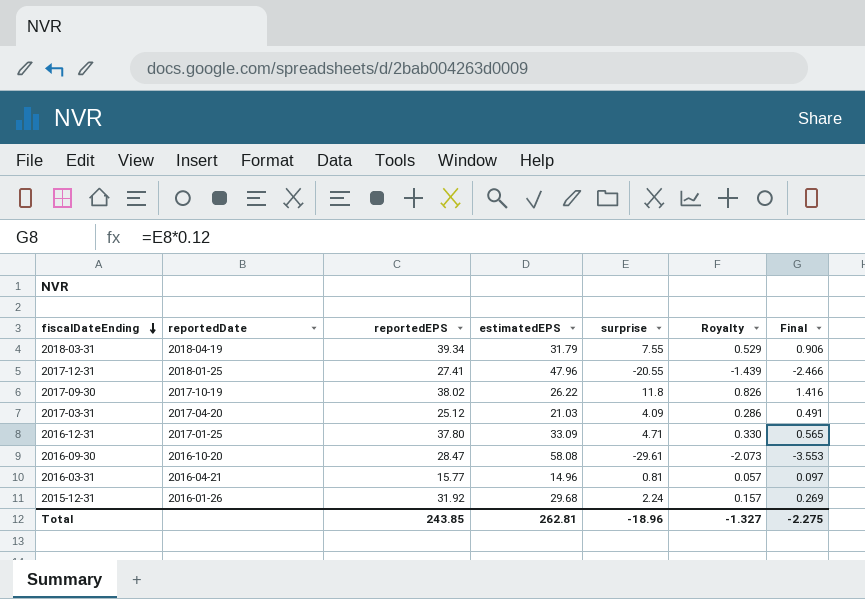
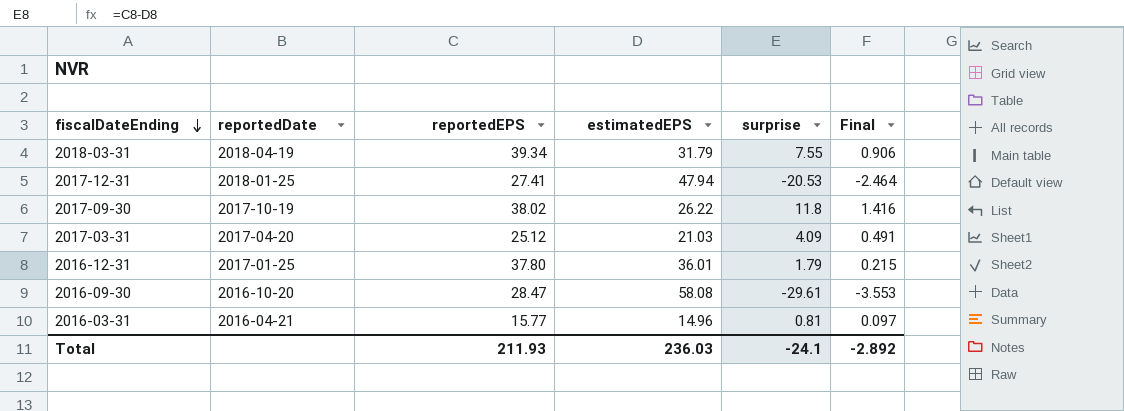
column Royalty | formula: [surprise] * 0.07 -> none
row 2015-12-31: 2016-01-26 | 31.92 | 29.68 | 2.24 | 0.157 | 0.269 -> none
2017-12-31 | estimatedEPS: 47.96 -> 47.94
2017-12-31 | surprise: -20.55 -> -20.53
2017-12-31 | Final: -2.466 -> -2.464
2016-12-31 | estimatedEPS: 33.09 -> 36.01
2016-12-31 | surprise: 4.71 -> 1.79
2016-12-31 | Final: 0.565 -> 0.215
Total | reportedEPS: 243.85 -> 211.93
Total | estimatedEPS: 262.81 -> 236.03
Total | surprise: -18.96 -> -24.1
Total | Final: -2.275 -> -2.892

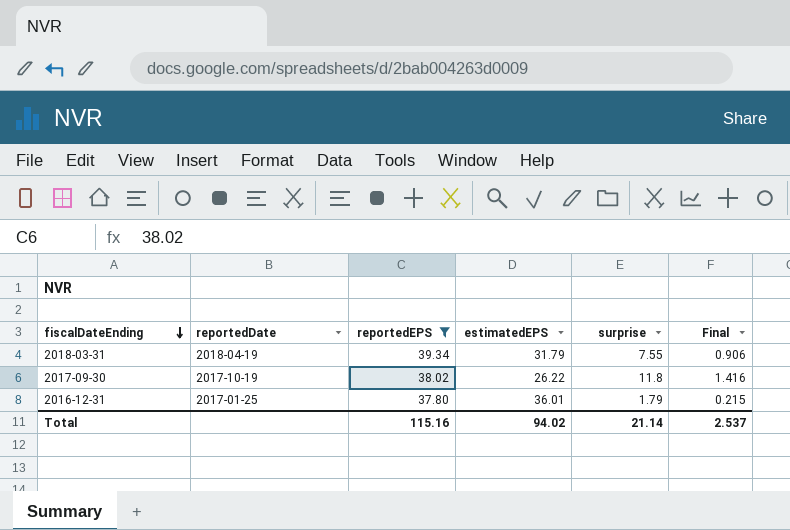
filter: none -> reportedEPS >= 37.80
Total | reportedEPS: 211.93 -> 115.16
Total | estimatedEPS: 236.03 -> 94.02
Total | surprise: -24.1 -> 21.14
Total | Final: -2.892 -> 2.537

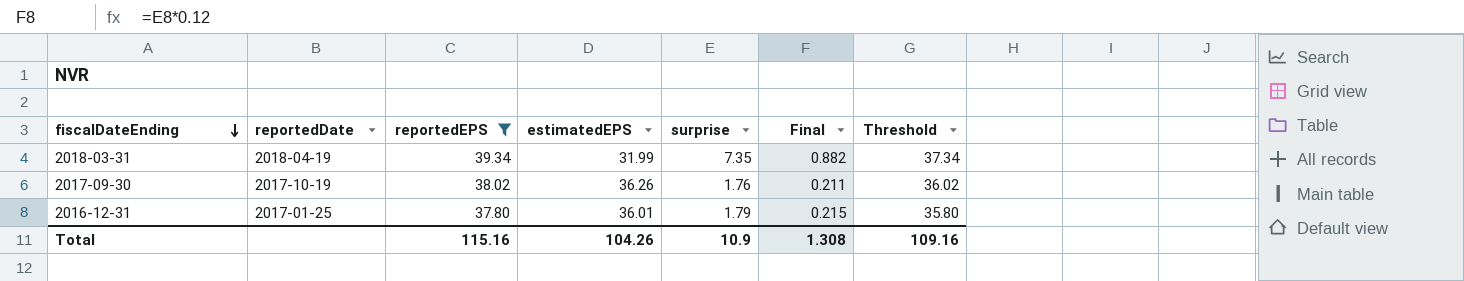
column Threshold | formula: none -> [reportedEPS] - 2
2018-03-31 | estimatedEPS: 31.79 -> 31.99
2018-03-31 | surprise: 7.55 -> 7.35
2018-03-31 | Final: 0.906 -> 0.882
2017-09-30 | estimatedEPS: 26.22 -> 36.26
2017-09-30 | surprise: 11.8 -> 1.76
2017-09-30 | Final: 1.416 -> 0.211
Total | estimatedEPS: 94.02 -> 104.26
Total | surprise: 21.14 -> 10.9
Total | Final: 2.537 -> 1.308

